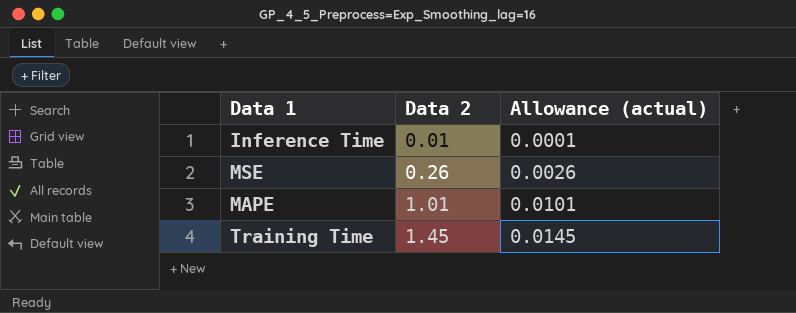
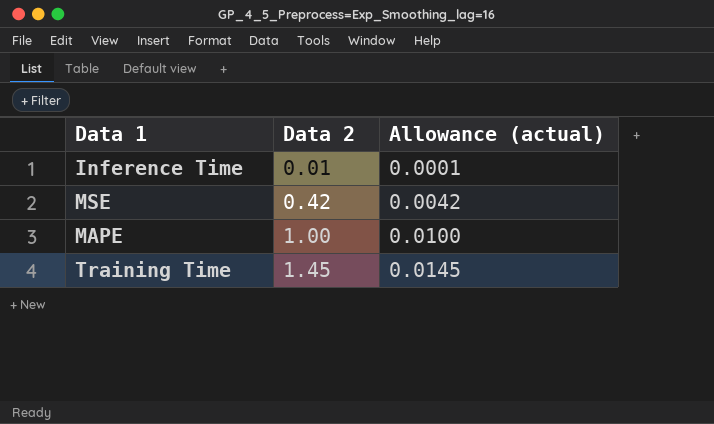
MSE | Data 2: 0.26 -> 0.42
MSE | Allowance (actual): 0.0026 -> 0.0042
MAPE | Data 2: 1.01 -> 1.00
MAPE | Allowance (actual): 0.0101 -> 0.0100

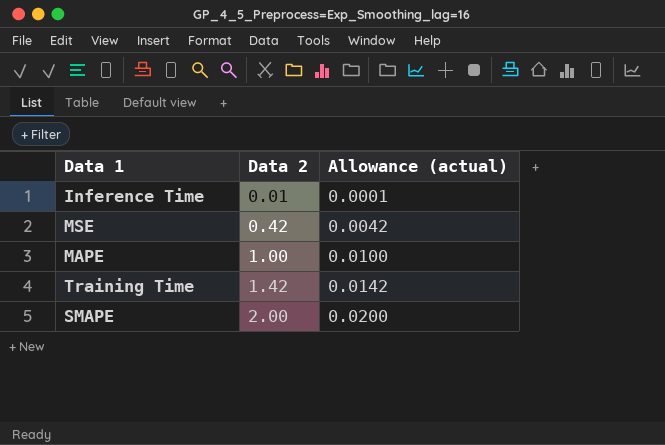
Training Time | Data 2: 1.45 -> 1.42
Training Time | Allowance (actual): 0.0145 -> 0.0142
row SMAPE: none -> 2.00 | 0.0200

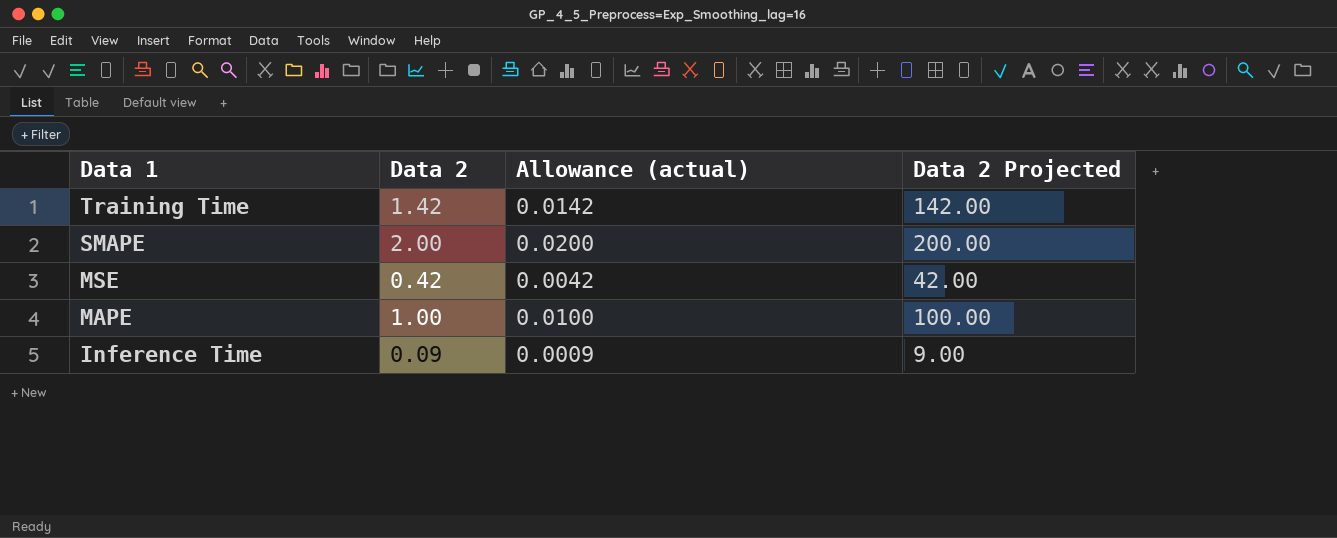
row order: Data 2 ascending -> Data 1 descending
column Data 2 Projected | formula: none -> [Data 2] * 100
Inference Time | Data 2: 0.01 -> 0.09
Inference Time | Allowance (actual): 0.0001 -> 0.0009

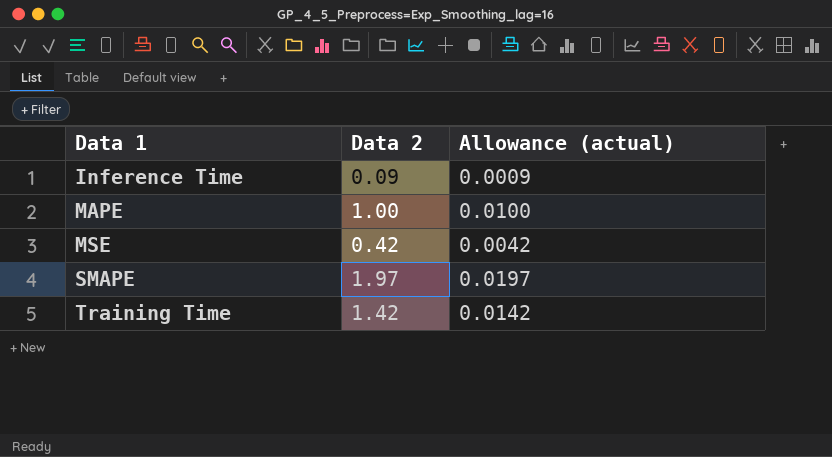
row order: Data 1 descending -> Data 1 ascending
column Data 2 Projected | formula: [Data 2] * 100 -> none
SMAPE | Data 2: 2.00 -> 1.97
SMAPE | Allowance (actual): 0.0200 -> 0.0197

